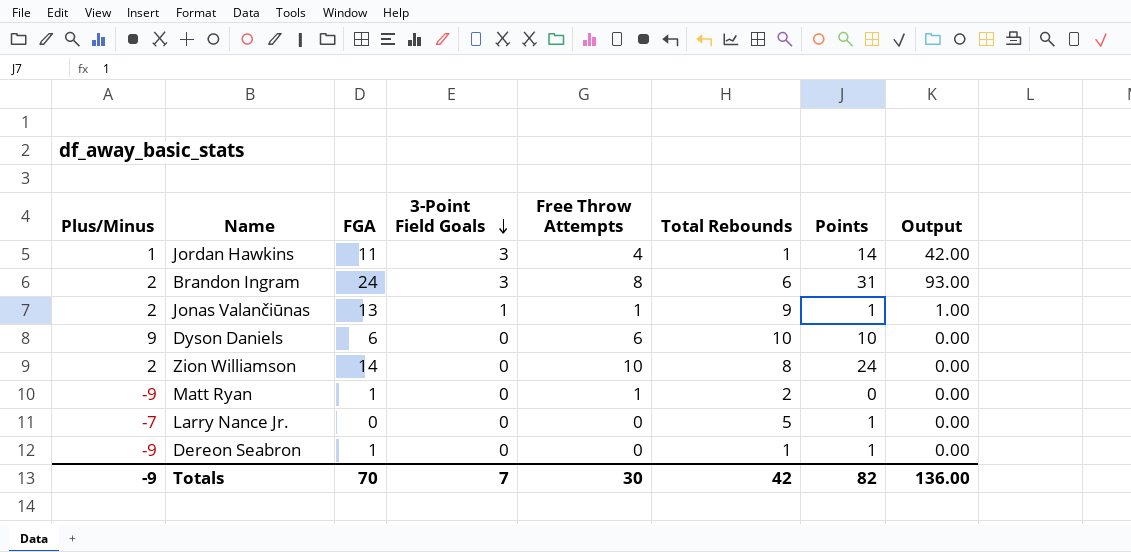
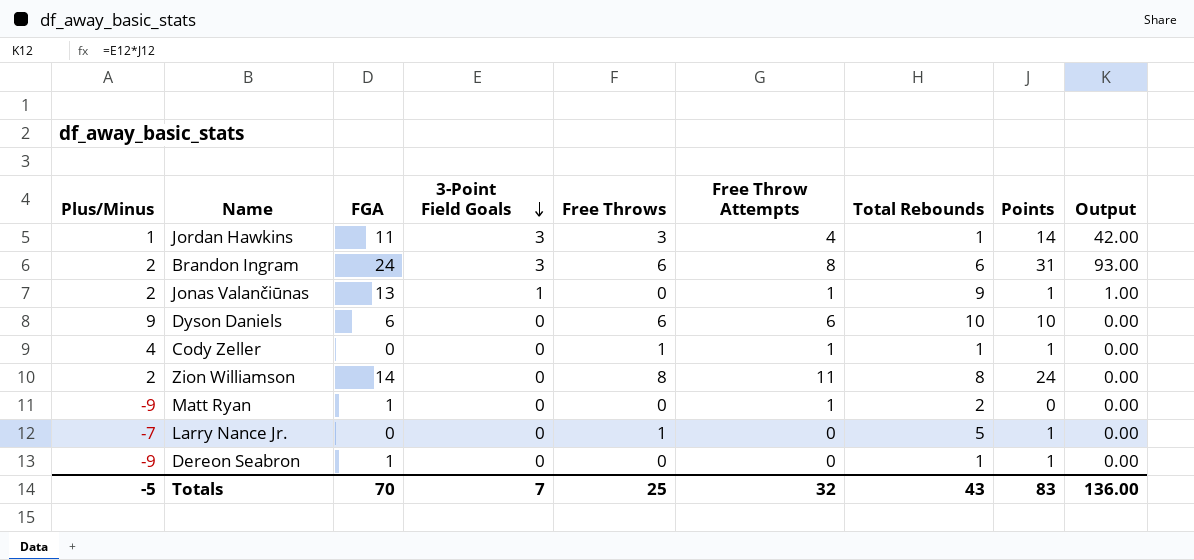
column Free Throws | position: none -> 5
row Cody Zeller: none -> 4 | 0 | 0 | 1 | 1 | 1 | 1 | 0.00
Zion Williamson | Free Throw Attempts: 10 -> 11
Totals | Plus/Minus: -9 -> -5
Totals | Free Throw Attempts: 30 -> 32
Totals | Total Rebounds: 42 -> 43
Totals | Points: 82 -> 83

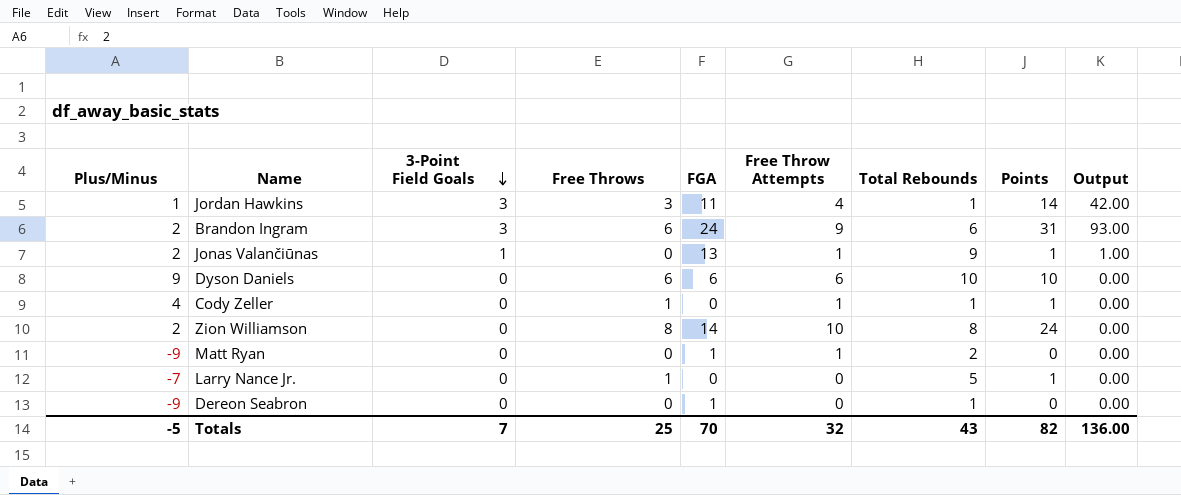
column FGA | position: 3 -> 5
Brandon Ingram | Free Throw Attempts: 8 -> 9
Zion Williamson | Free Throw Attempts: 11 -> 10
Dereon Seabron | Points: 1 -> 0
Totals | Points: 83 -> 82

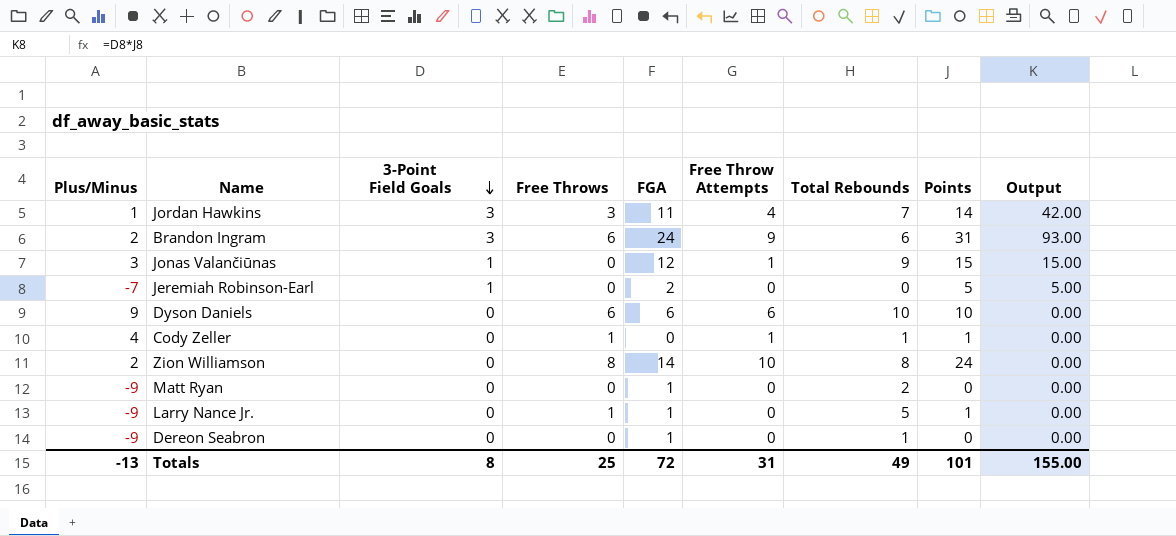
Jordan Hawkins | Total Rebounds: 1 -> 7
Jonas Valančiūnas | Plus/Minus: 2 -> 3
Jonas Valančiūnas | FGA: 13 -> 12
Jonas Valančiūnas | Points: 1 -> 15
Jonas Valančiūnas | Output: 1.00 -> 15.00
row Jeremiah Robinson-Earl: none -> -7 | 1 | 0 | 2 | 0 | 0 | 5 | 5.00
Matt Ryan | Free Throw Attempts: 1 -> 0
Larry Nance Jr. | Plus/Minus: -7 -> -9
Larry Nance Jr. | FGA: 0 -> 1
Totals | Plus/Minus: -5 -> -13
Totals | 3-Point Field Goals: 7 -> 8
Totals | FGA: 70 -> 72
Totals | Free Throw Attempts: 32 -> 31
Totals | Total Rebounds: 43 -> 49
Totals | Points: 82 -> 101
Totals | Output: 136.00 -> 155.00

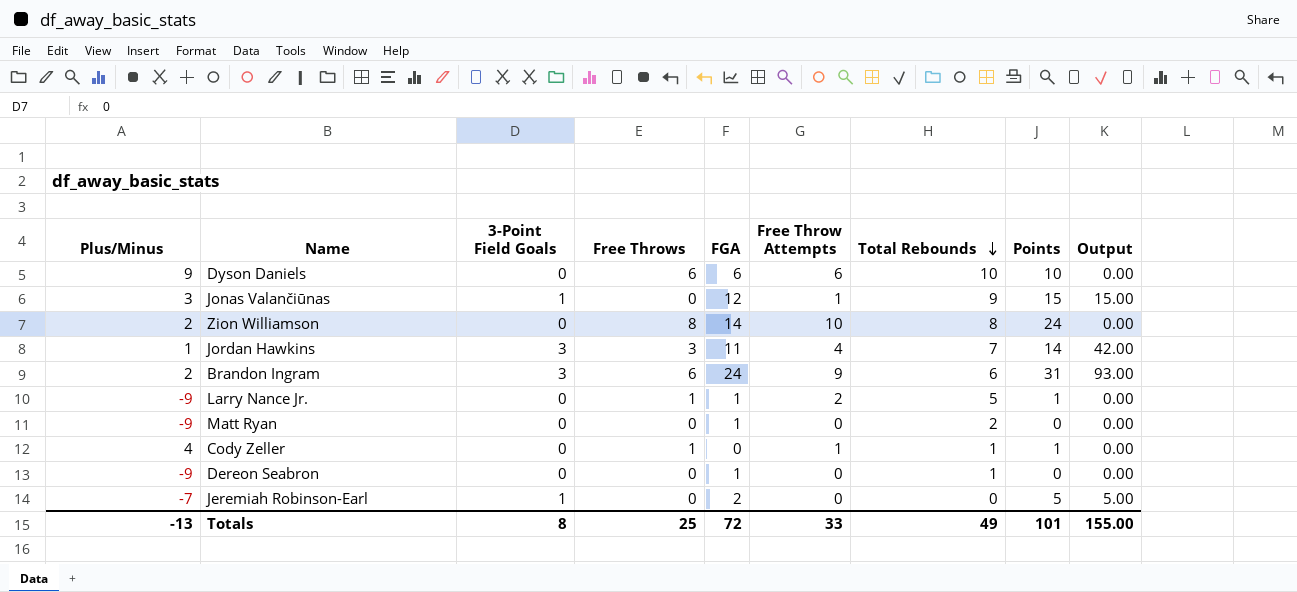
row order: 3-Point Field Goals descending -> Total Rebounds descending
Larry Nance Jr. | Free Throw Attempts: 0 -> 2
Totals | Free Throw Attempts: 31 -> 33

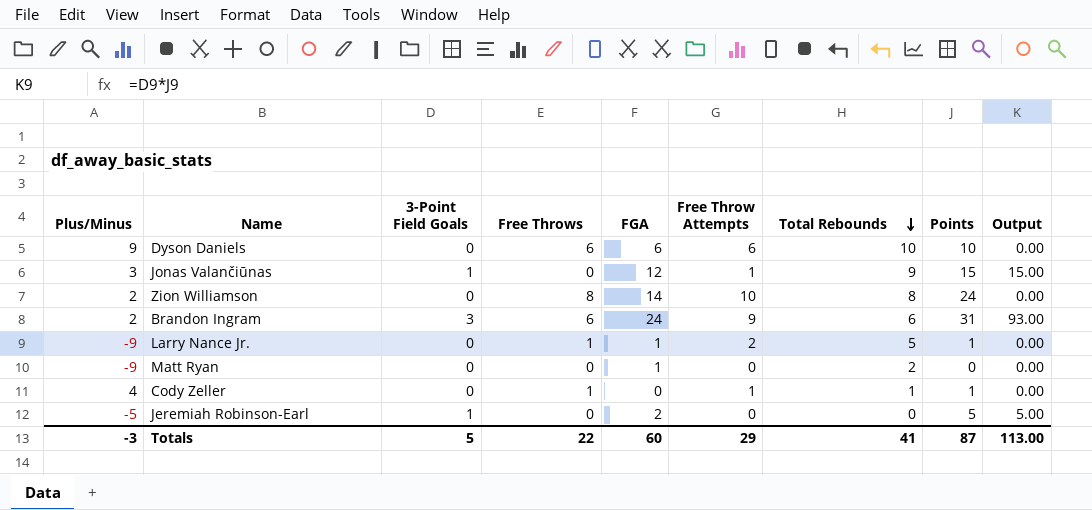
row Jordan Hawkins: 1 | 3 | 3 | 11 | 4 | 7 | 14 | 42.00 -> none
row Dereon Seabron: -9 | 0 | 0 | 1 | 0 | 1 | 0 | 0.00 -> none
Jeremiah Robinson-Earl | Plus/Minus: -7 -> -5
Totals | Plus/Minus: -13 -> -3
Totals | 3-Point Field Goals: 8 -> 5
Totals | Free Throws: 25 -> 22
Totals | FGA: 72 -> 60
Totals | Free Throw Attempts: 33 -> 29
Totals | Total Rebounds: 49 -> 41
Totals | Points: 101 -> 87
Totals | Output: 155.00 -> 113.00

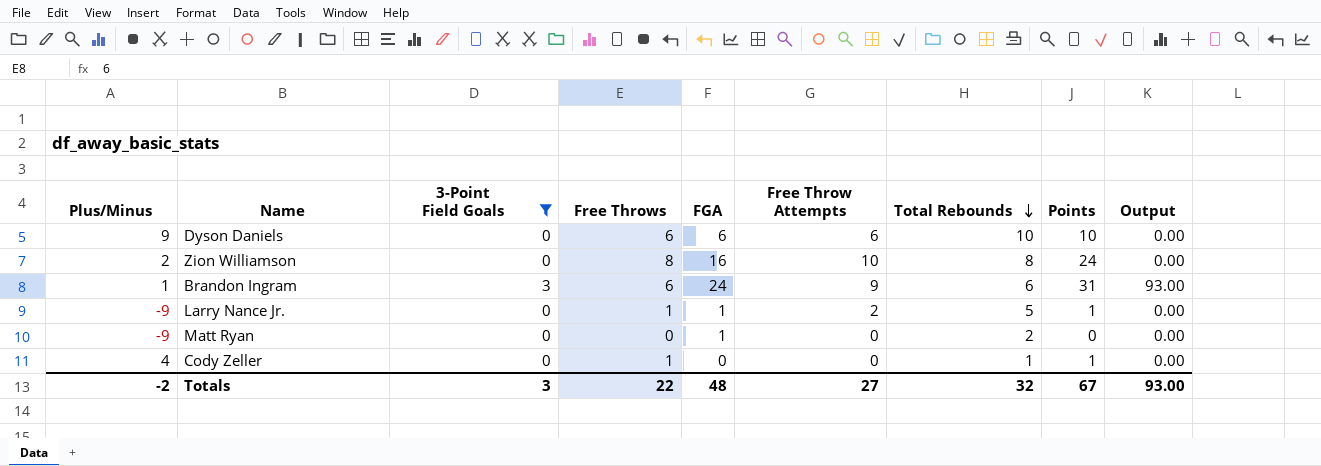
filter: none -> 3-Point Field Goals != 1
Zion Williamson | FGA: 14 -> 16
Brandon Ingram | Plus/Minus: 2 -> 1
Cody Zeller | Free Throw Attempts: 1 -> 0
Totals | Plus/Minus: -3 -> -2
Totals | 3-Point Field Goals: 5 -> 3
Totals | FGA: 60 -> 48
Totals | Free Throw Attempts: 29 -> 27
Totals | Total Rebounds: 41 -> 32
Totals | Points: 87 -> 67
Totals | Output: 113.00 -> 93.00

